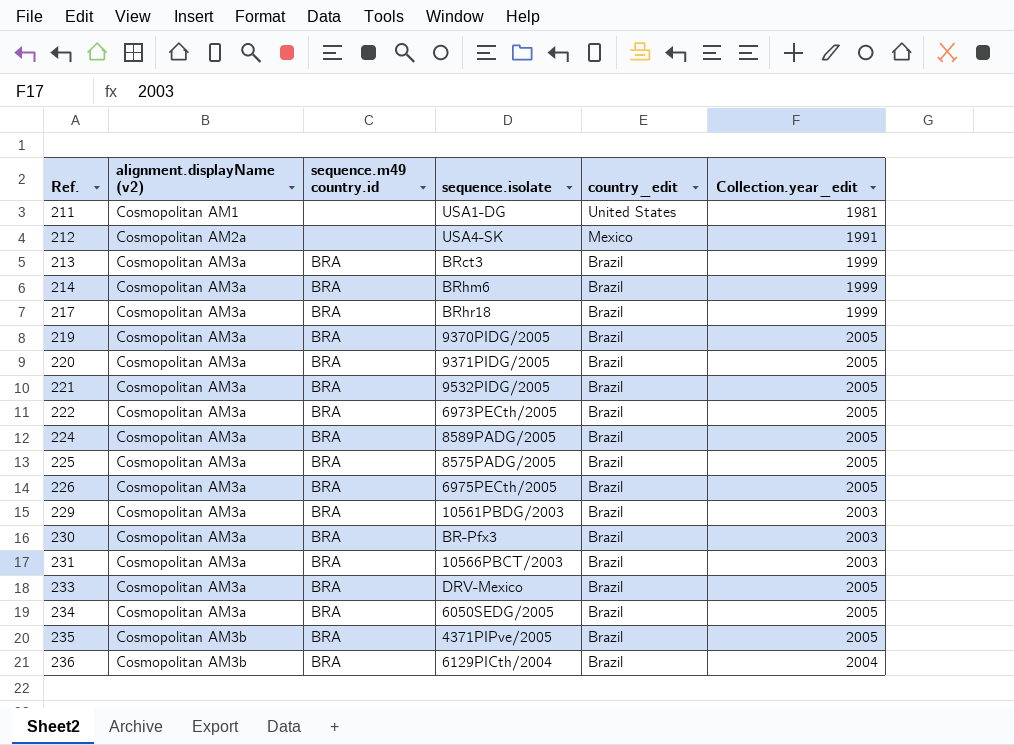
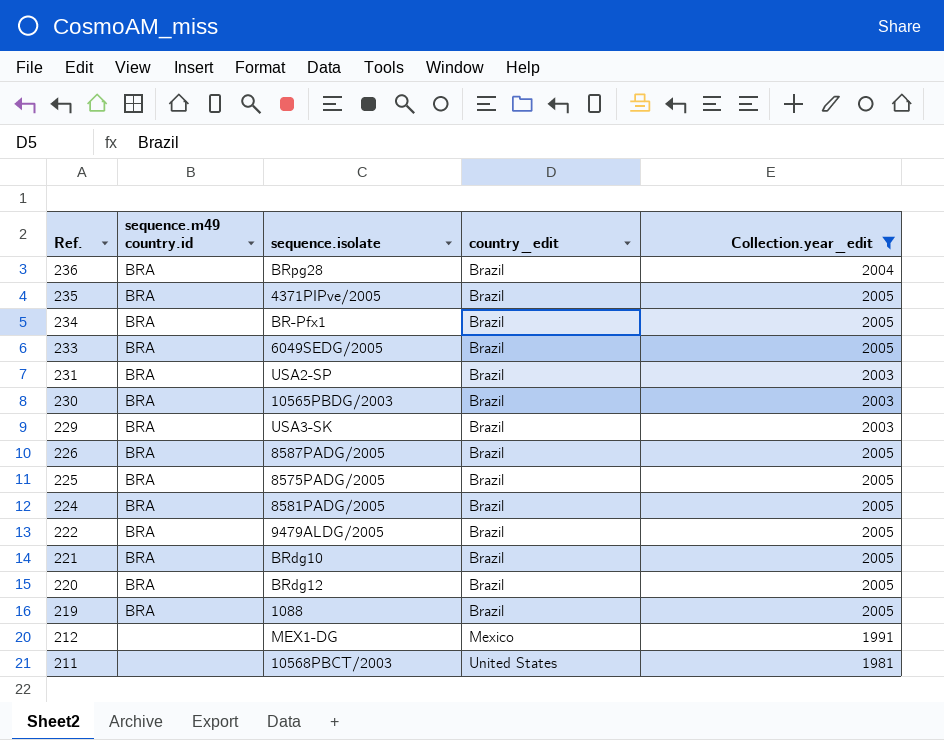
filter: none -> Collection.year_edit != 1999
row order: Ref. ascending -> Ref. descending
column alignment.displayName (v2) | position: 2 -> none
236 | sequence.isolate: 6129PICth/2004 -> BRpg28
234 | sequence.isolate: 6050SEDG/2005 -> BR-Pfx1
233 | sequence.isolate: DRV-Mexico -> 6049SEDG/2005
231 | sequence.isolate: 10566PBCT/2003 -> USA2-SP
230 | sequence.isolate: BR-Pfx3 -> 10565PBDG/2003
229 | sequence.isolate: 10561PBDG/2003 -> USA3-SK
226 | sequence.isolate: 6975PECth/2005 -> 8587PADG/2005
224 | sequence.isolate: 8589PADG/2005 -> 8581PADG/2005
222 | sequence.isolate: 6973PECth/2005 -> 9479ALDG/2005
221 | sequence.isolate: 9532PIDG/2005 -> BRdg10
220 | sequence.isolate: 9371PIDG/2005 -> BRdg12
219 | sequence.isolate: 9370PIDG/2005 -> 1088
212 | sequence.isolate: USA4-SK -> MEX1-DG
211 | sequence.isolate: USA1-DG -> 10568PBCT/2003

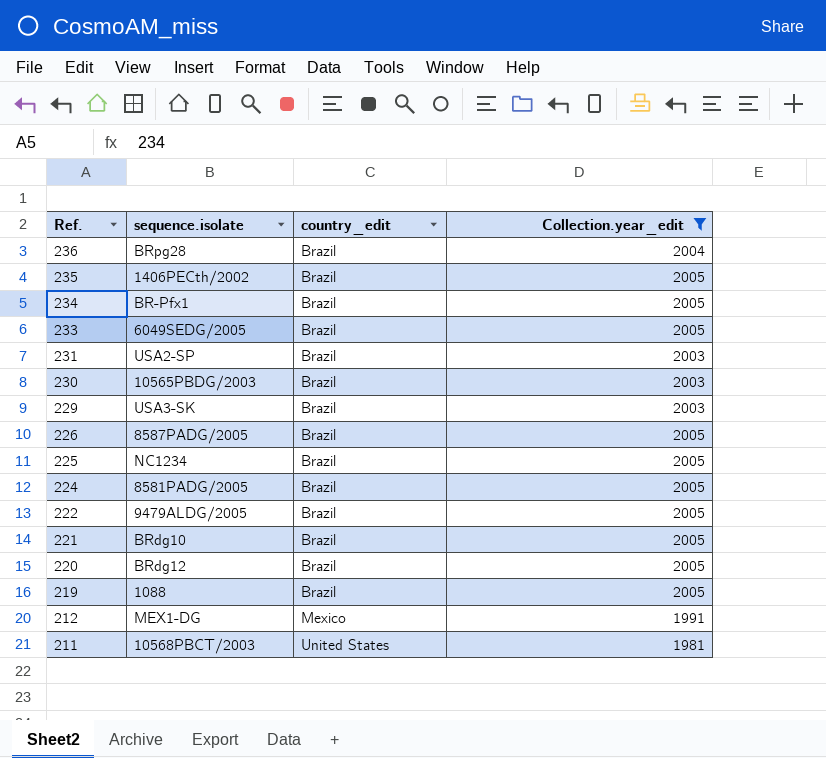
column sequence.m49 country.id | position: 2 -> none
235 | sequence.isolate: 4371PIPve/2005 -> 1406PECth/2002
225 | sequence.isolate: 8575PADG/2005 -> NC1234

